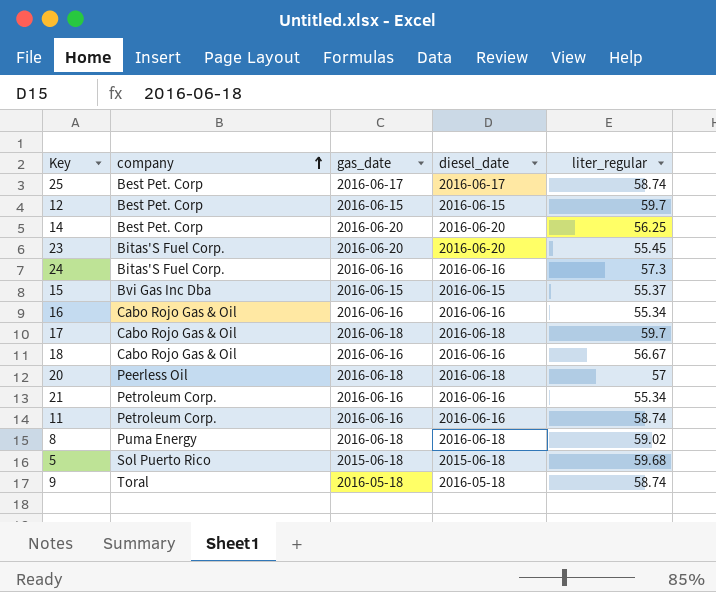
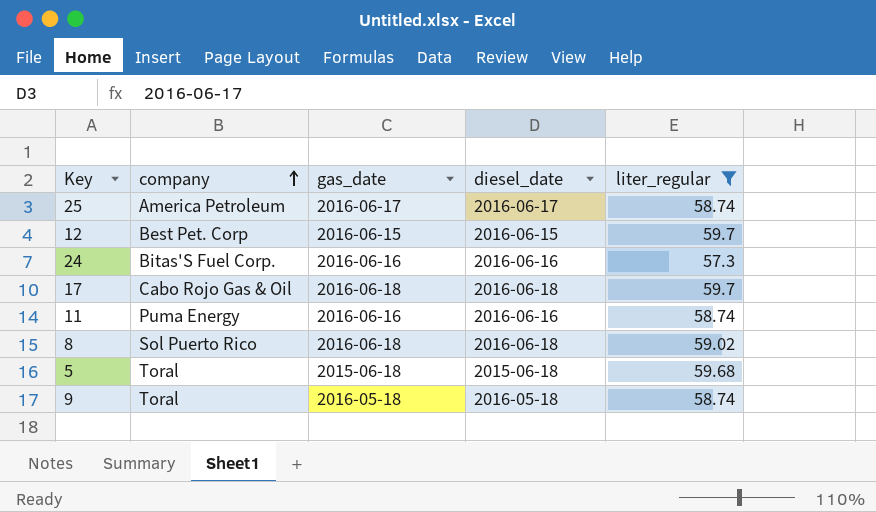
filter: none -> liter_regular >= 57.3
25 | company: Best Pet. Corp -> America Petroleum
11 | company: Petroleum Corp. -> Puma Energy
8 | company: Puma Energy -> Sol Puerto Rico
5 | company: Sol Puerto Rico -> Toral

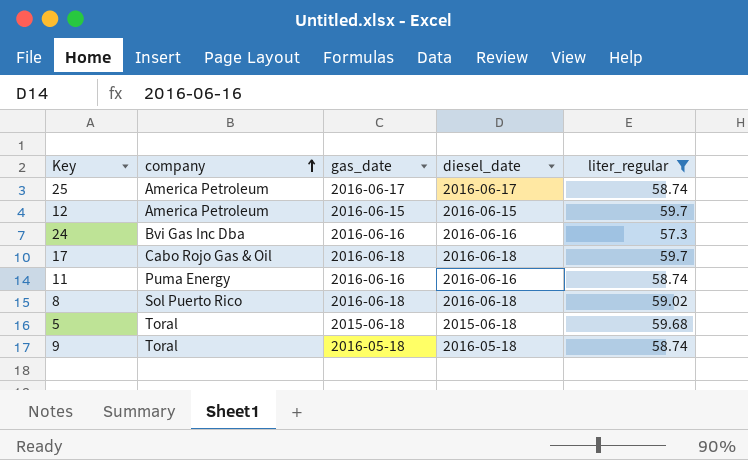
12 | company: Best Pet. Corp -> America Petroleum
24 | company: Bitas'S Fuel Corp. -> Bvi Gas Inc Dba

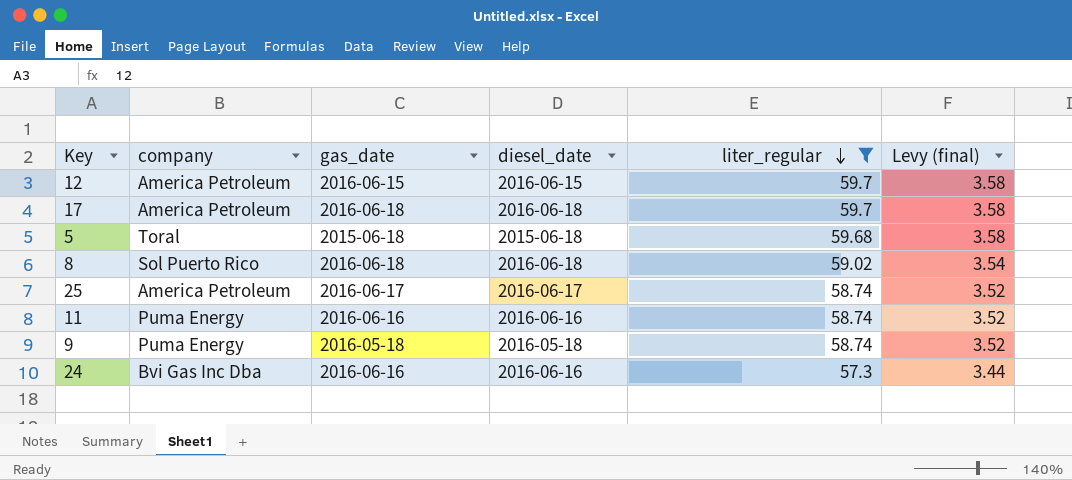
row order: company ascending -> liter_regular descending
column Levy (final) | formula: none -> [liter_regular] * 0.06
17 | company: Cabo Rojo Gas & Oil -> America Petroleum
9 | company: Toral -> Puma Energy

